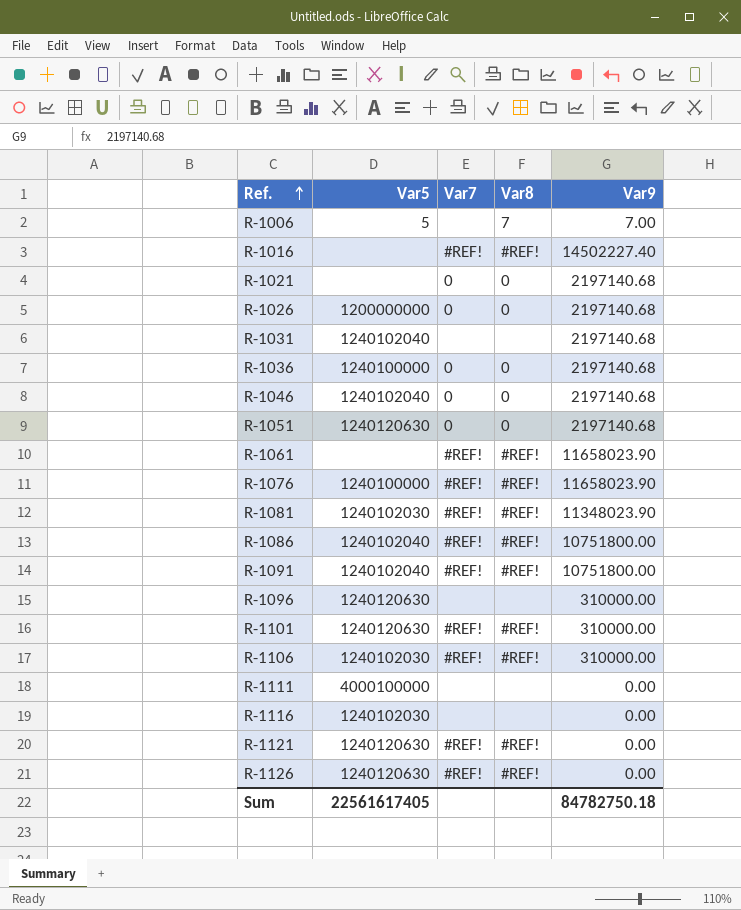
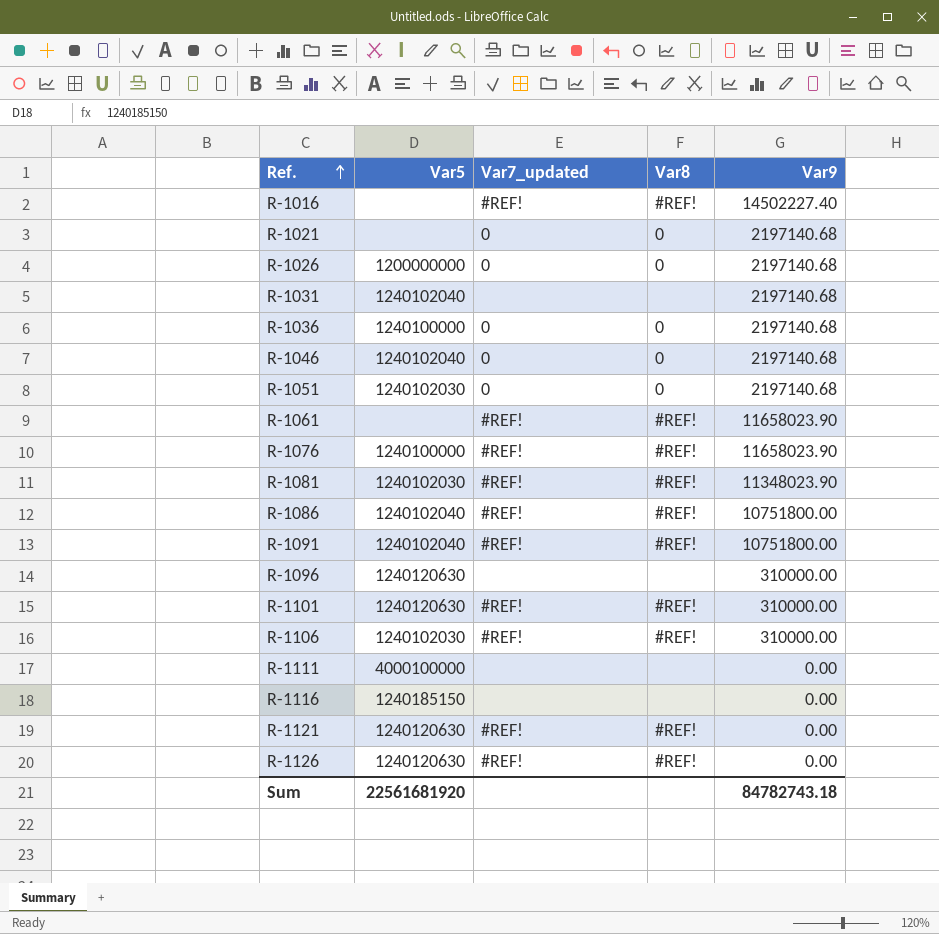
column name: Var7 -> Var7_updated
row R-1006: 5 | none | 7 | 7.00 -> none
R-1051 | Var5: 1240120630 -> 1240102030
R-1116 | Var5: 1240102030 -> 1240185150
Sum | Var5: 22561617405 -> 22561681920
Sum | Var9: 84782750.18 -> 84782743.18

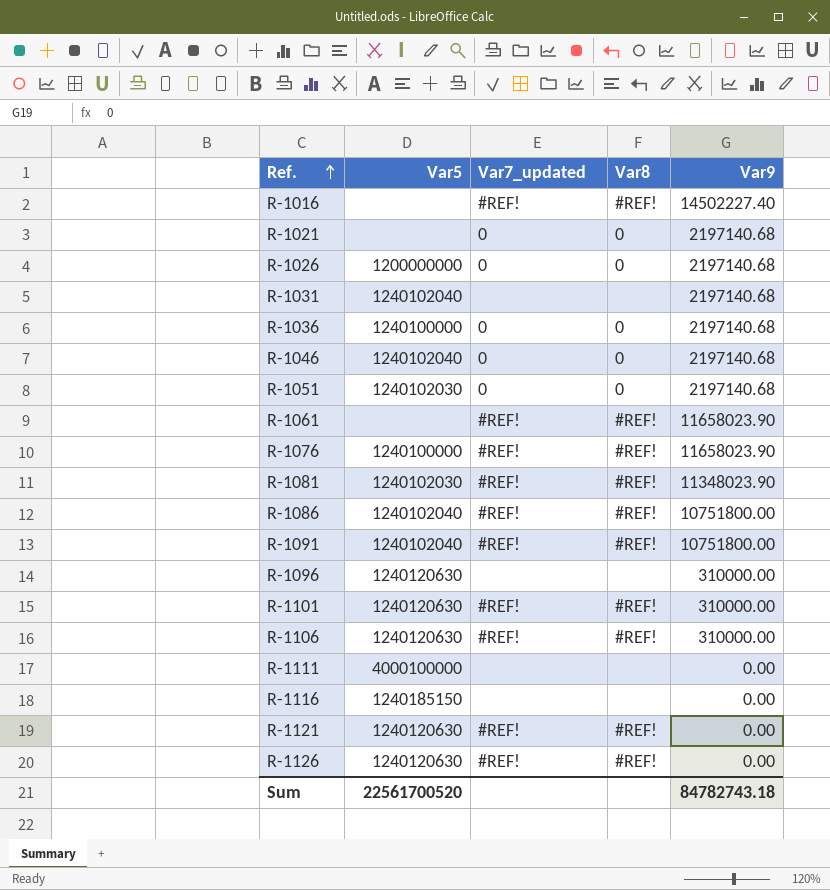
R-1106 | Var5: 1240102030 -> 1240120630
Sum | Var5: 22561681920 -> 22561700520

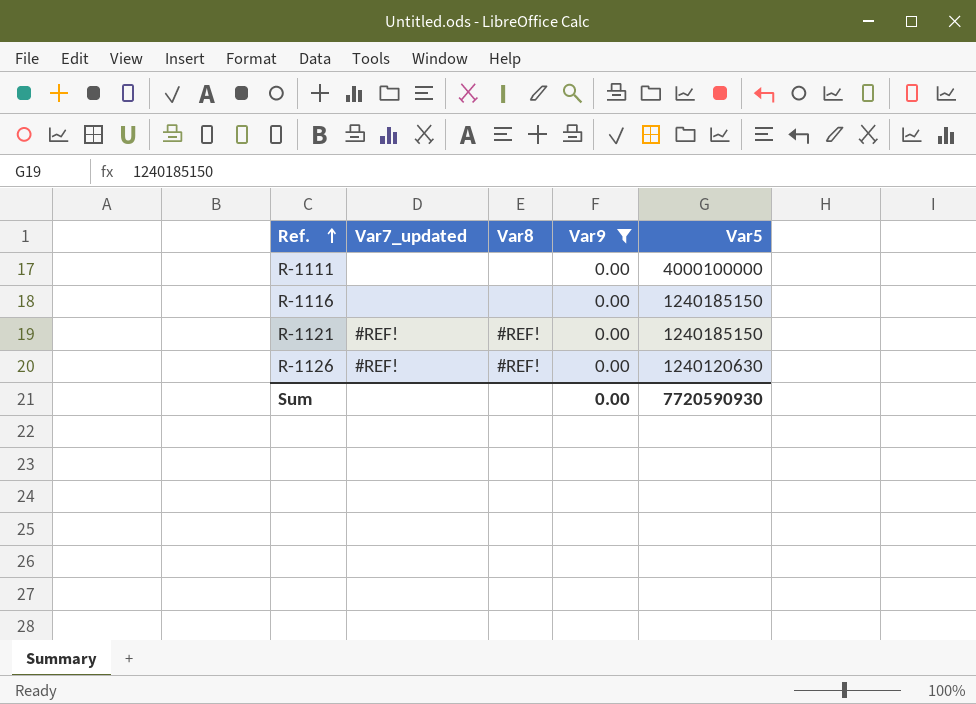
filter: none -> Var9 = 0.00
column Var5 | position: 2 -> 5
R-1121 | Var5: 1240120630 -> 1240185150
Sum | Var9: 84782743.18 -> 0.00
Sum | Var5: 22561700520 -> 7720590930

